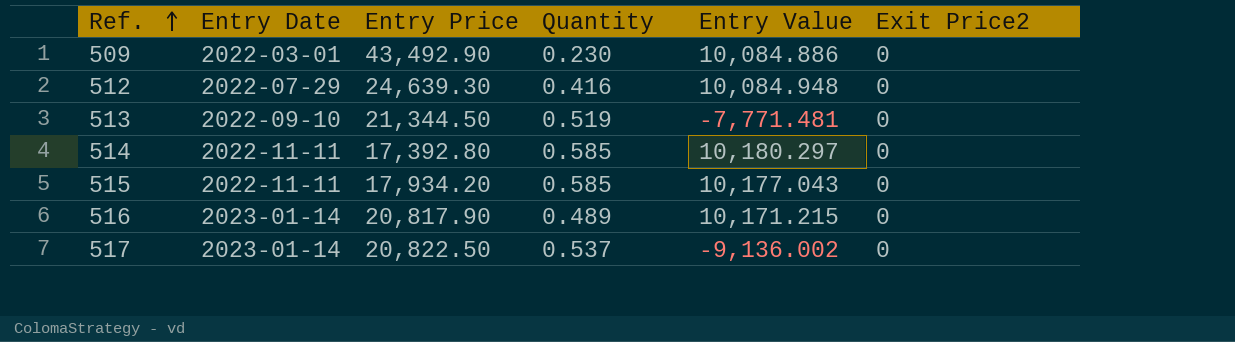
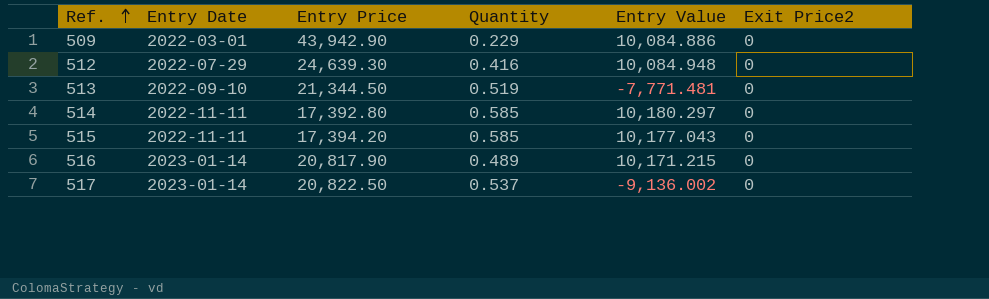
509 | Entry Price: 43,492.90 -> 43,942.90
509 | Quantity: 0.230 -> 0.229
515 | Entry Price: 17,934.20 -> 17,394.20

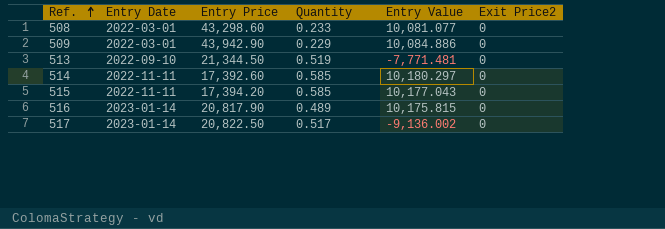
row 512: 2022-07-29 | 24,639.30 | 0.416 | 10,084.948 | 0 -> none
row 508: none -> 2022-03-01 | 43,298.60 | 0.233 | 10,081.077 | 0
514 | Entry Price: 17,392.80 -> 17,392.60
516 | Entry Value: 10,171.215 -> 10,175.815
517 | Quantity: 0.537 -> 0.517

